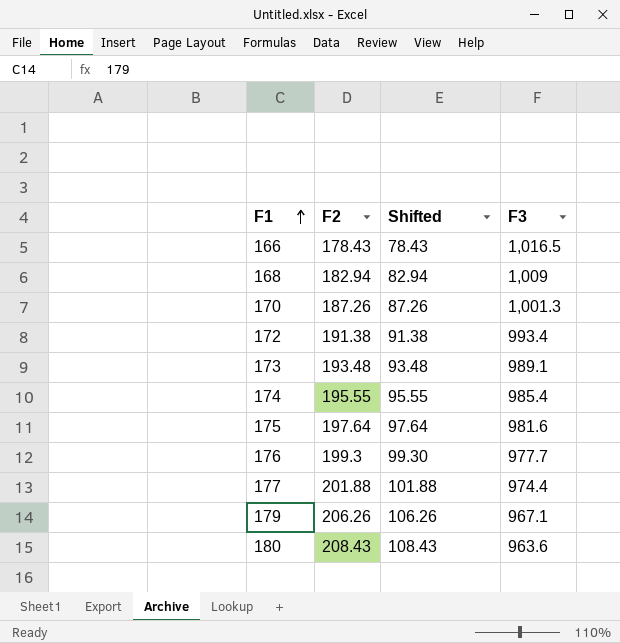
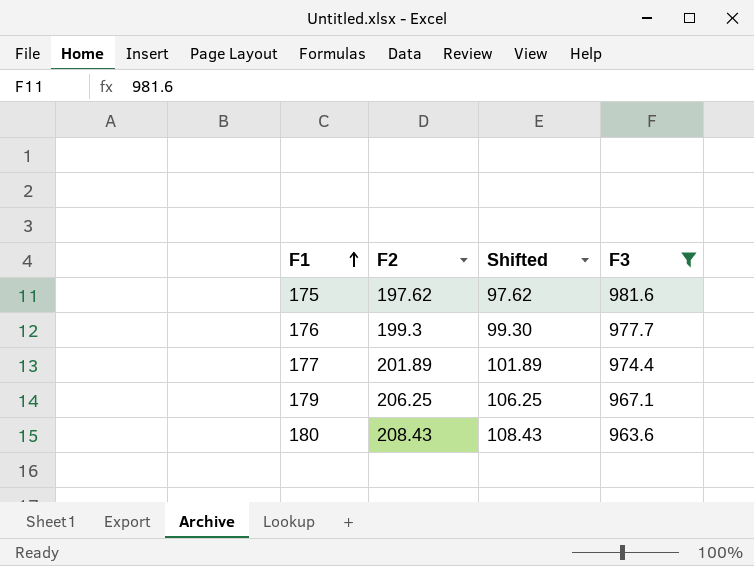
filter: none -> F3 <= 981.6
175 | F2: 197.64 -> 197.62
175 | Shifted: 97.64 -> 97.62
177 | F2: 201.88 -> 201.89
177 | Shifted: 101.88 -> 101.89
179 | F2: 206.26 -> 206.25
179 | Shifted: 106.26 -> 106.25

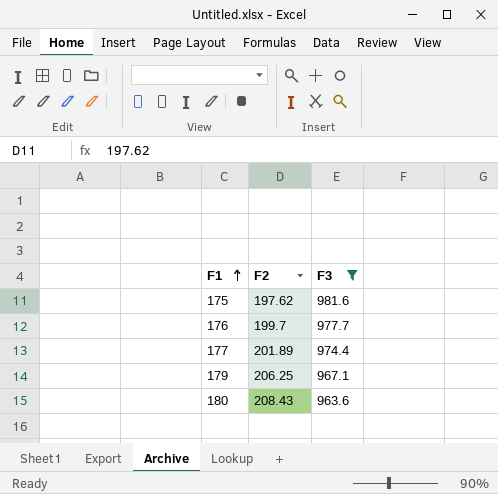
column Shifted | formula: [F2] - 100 -> none
176 | F2: 199.3 -> 199.7

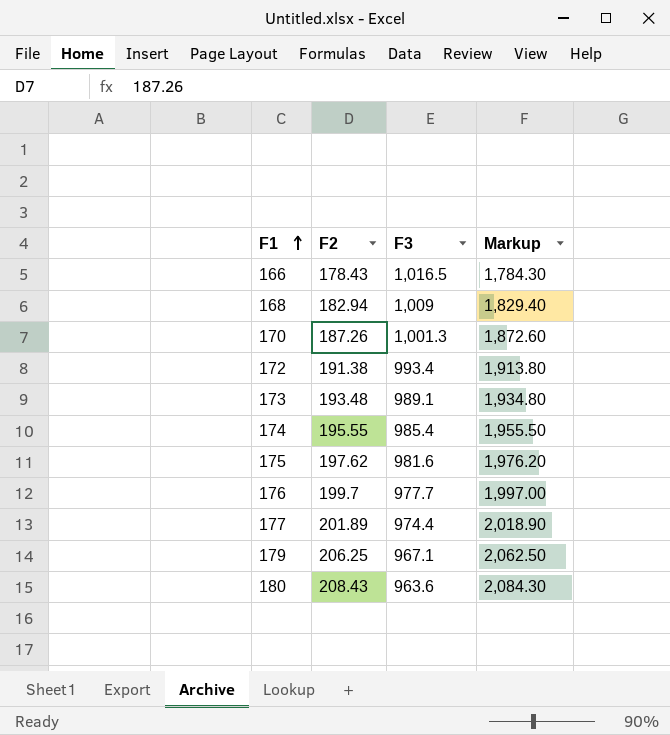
filter: F3 <= 981.6 -> none
column Markup | formula: none -> [F2] * 10

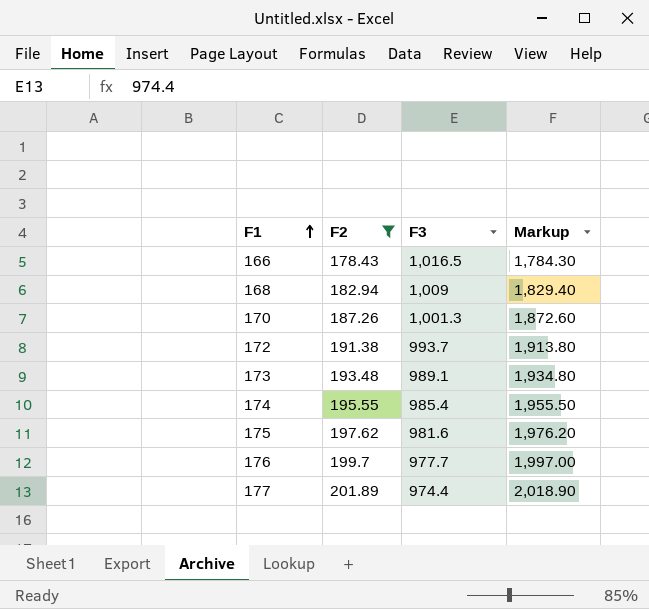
filter: none -> F2 <= 201.89
172 | F3: 993.4 -> 993.7

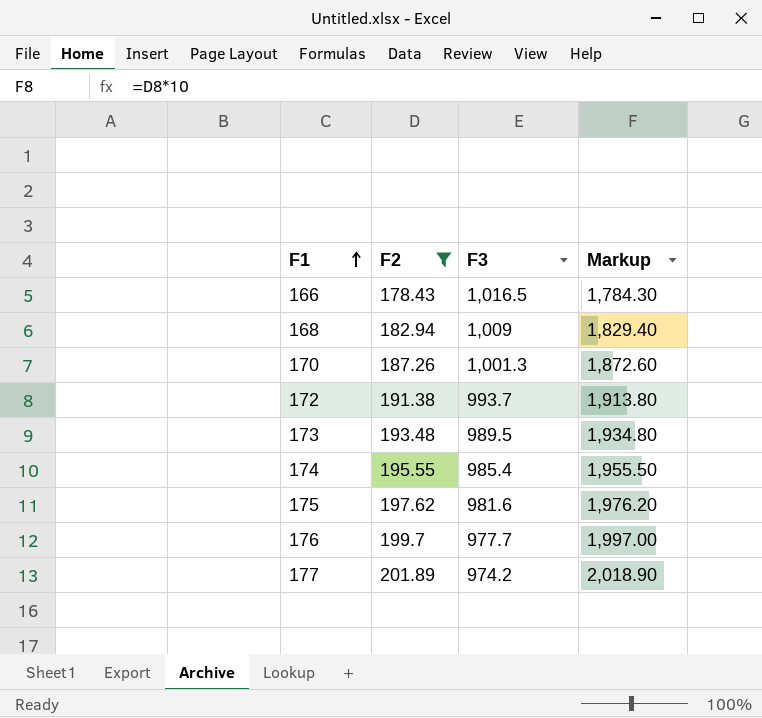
173 | F3: 989.1 -> 989.5
177 | F3: 974.4 -> 974.2

